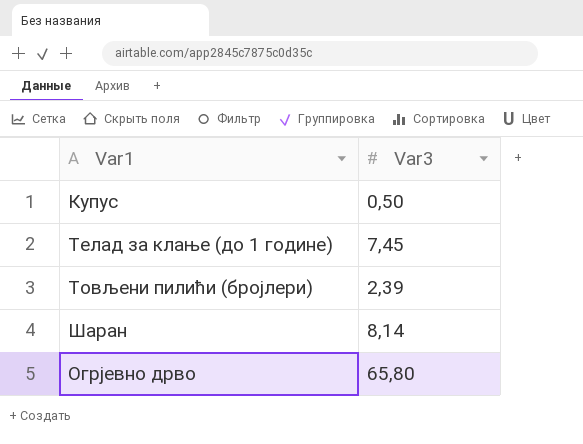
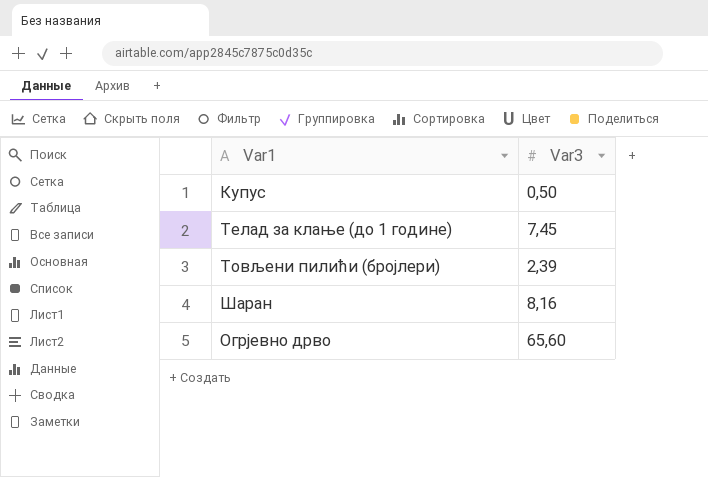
Шаран | Var3: 8,14 -> 8,16
Огрјевно дрво | Var3: 65,80 -> 65,60

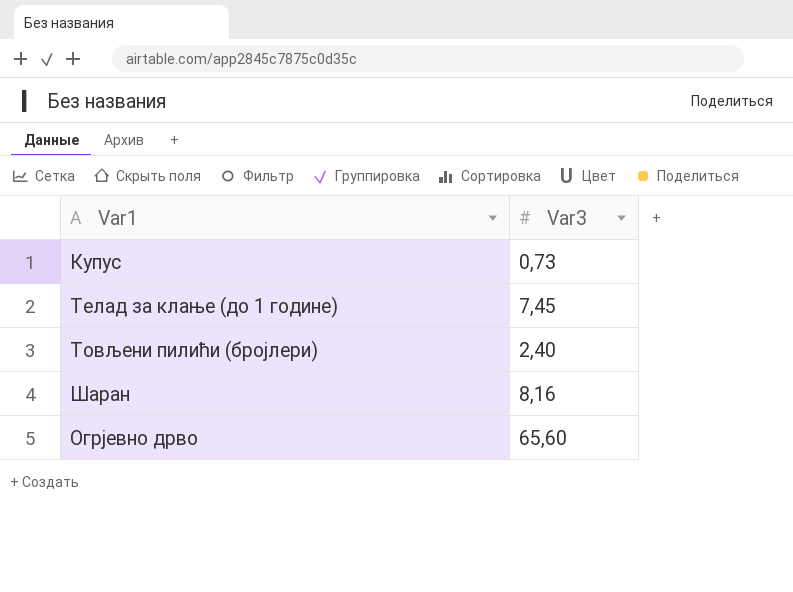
Купус | Var3: 0,50 -> 0,73
Товљени пилићи (бројлери) | Var3: 2,39 -> 2,40

